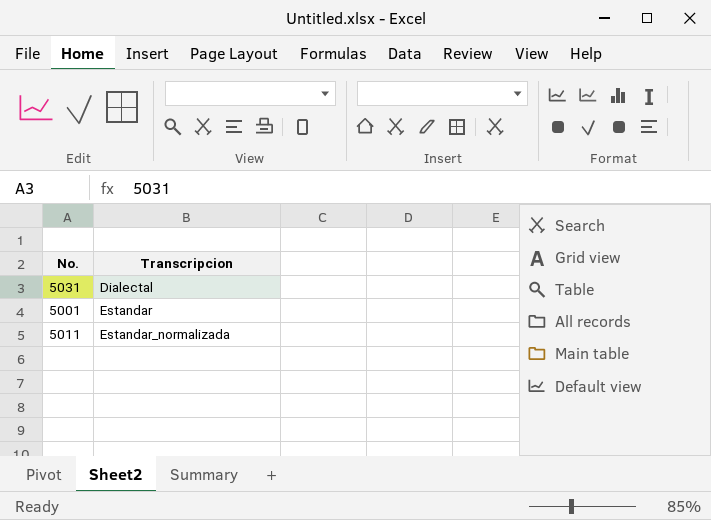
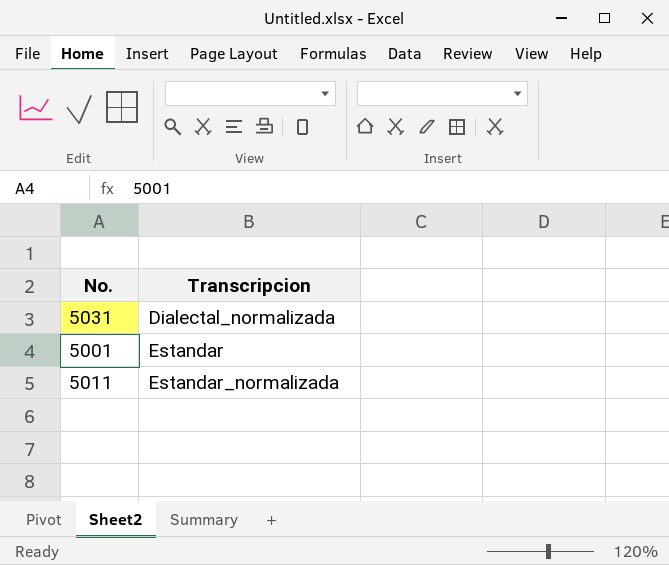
5031 | Transcripcion: Dialectal -> Dialectal_normalizada

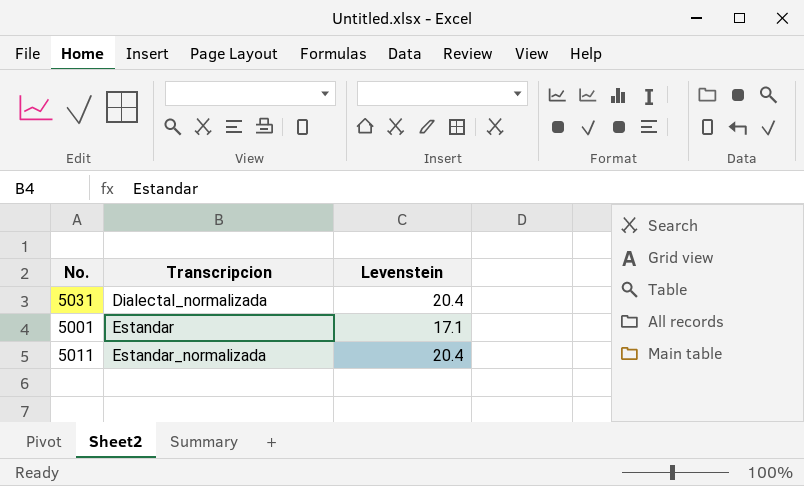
column Levenstein | position: none -> 3

